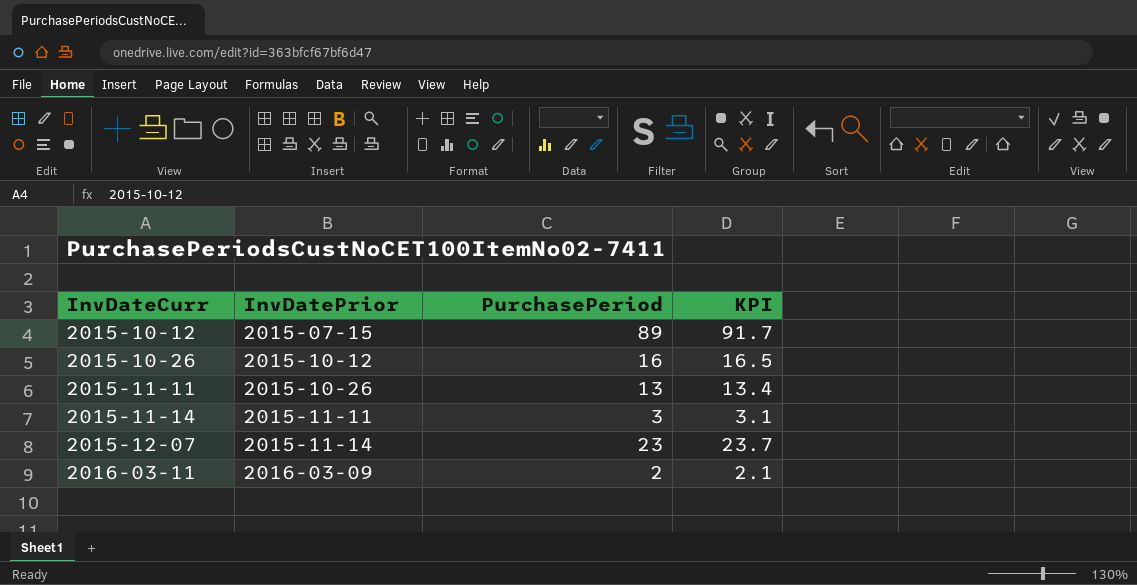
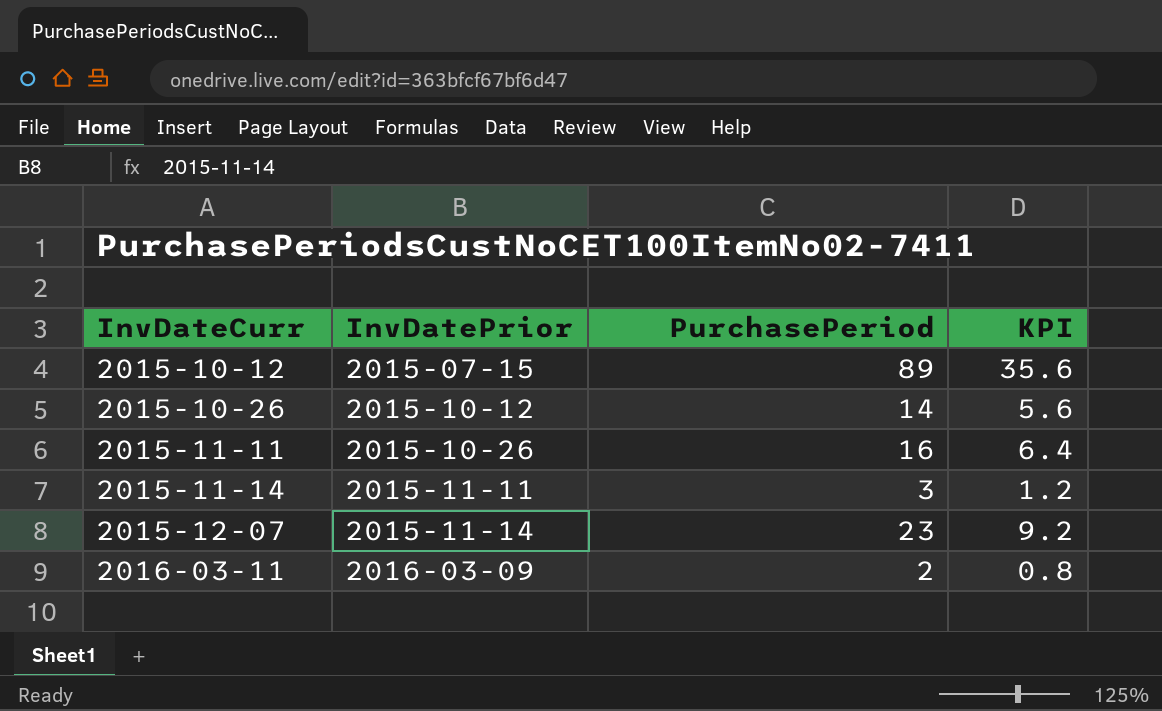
column KPI | formula: [PurchasePeriod] * 1.03 -> [PurchasePeriod] * 0.4
2015-10-26 | PurchasePeriod: 16 -> 14
2015-11-11 | PurchasePeriod: 13 -> 16

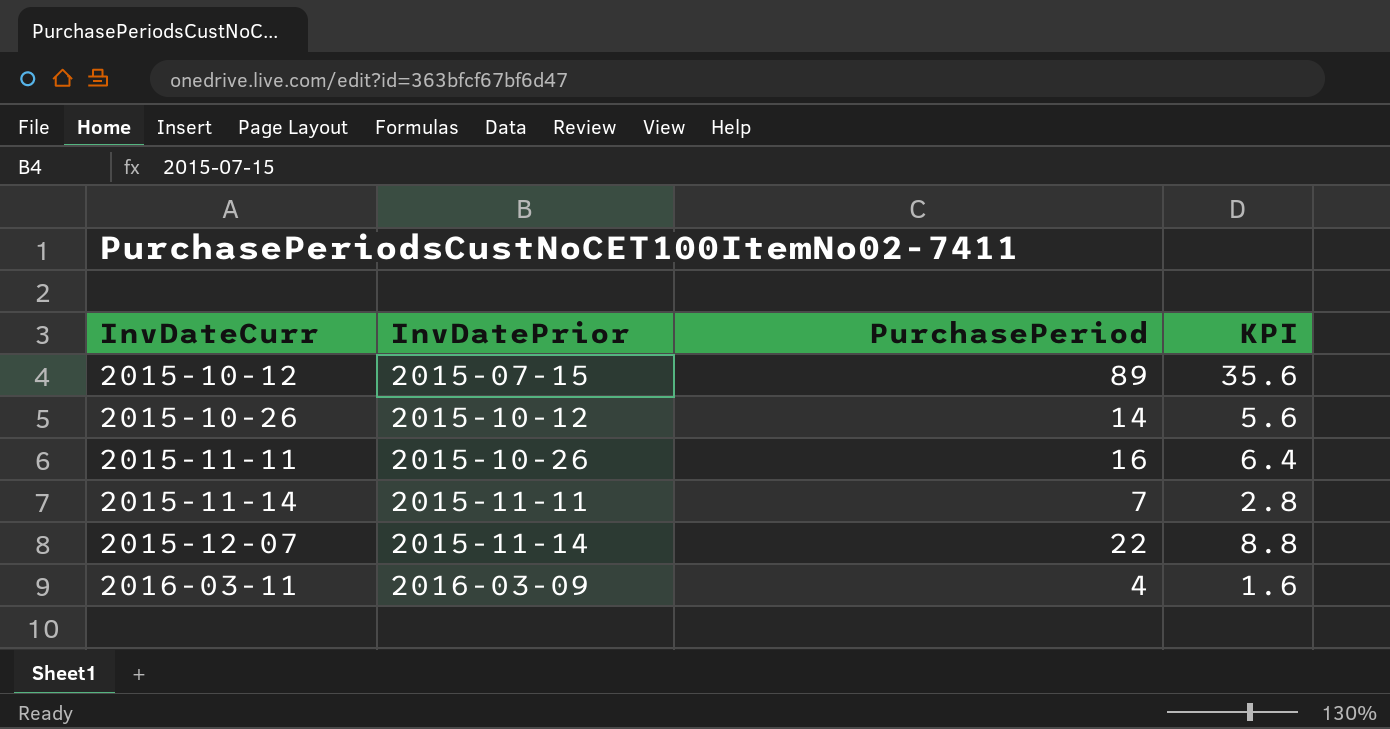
2015-11-14 | PurchasePeriod: 3 -> 7
2015-11-14 | KPI: 1.2 -> 2.8
2015-12-07 | PurchasePeriod: 23 -> 22
2015-12-07 | KPI: 9.2 -> 8.8
2016-03-11 | PurchasePeriod: 2 -> 4
2016-03-11 | KPI: 0.8 -> 1.6

